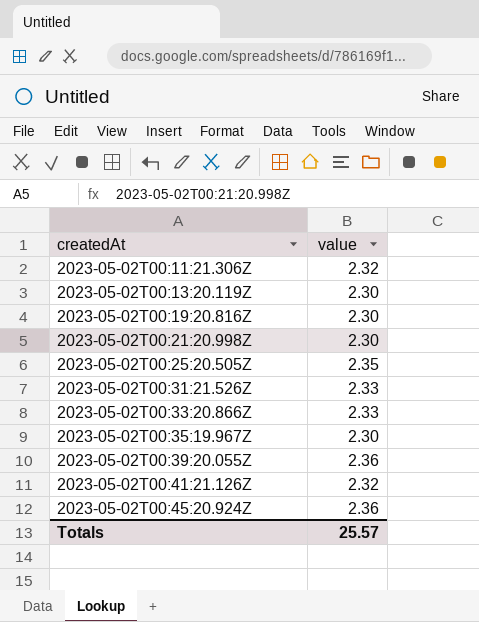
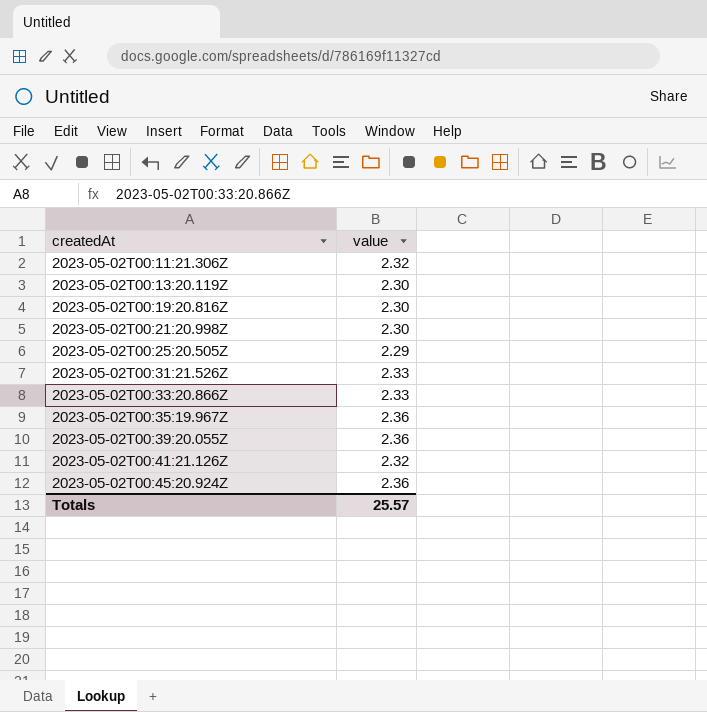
2023-05-02T00:25:20.505Z | value: 2.35 -> 2.29
2023-05-02T00:35:19.967Z | value: 2.30 -> 2.36

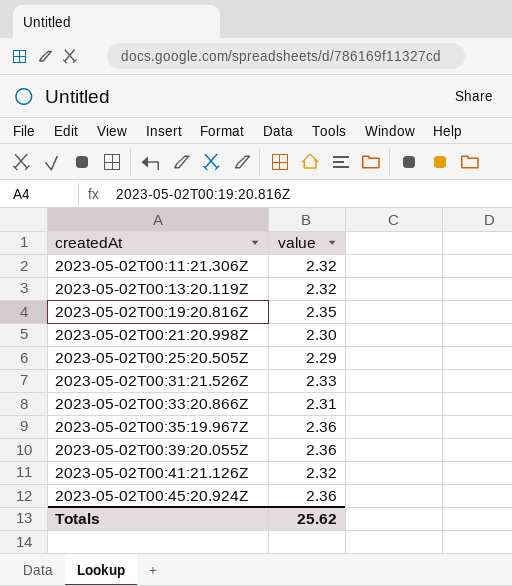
2023-05-02T00:13:20.119Z | value: 2.30 -> 2.32
2023-05-02T00:19:20.816Z | value: 2.30 -> 2.35
2023-05-02T00:33:20.866Z | value: 2.33 -> 2.31
Totals | value: 25.57 -> 25.62

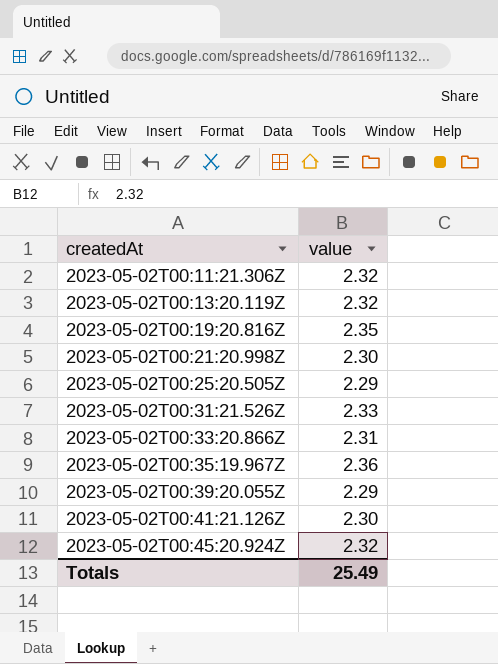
2023-05-02T00:39:20.055Z | value: 2.36 -> 2.29
2023-05-02T00:41:21.126Z | value: 2.32 -> 2.30
2023-05-02T00:45:20.924Z | value: 2.36 -> 2.32
Totals | value: 25.62 -> 25.49

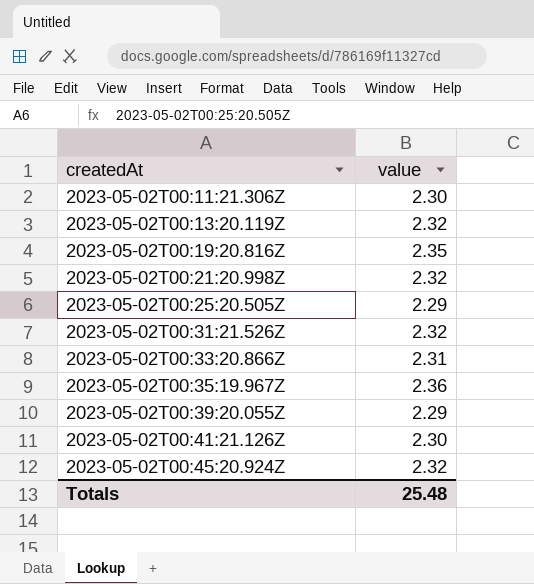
2023-05-02T00:11:21.306Z | value: 2.32 -> 2.30
2023-05-02T00:21:20.998Z | value: 2.30 -> 2.32
2023-05-02T00:31:21.526Z | value: 2.33 -> 2.32
Totals | value: 25.49 -> 25.48

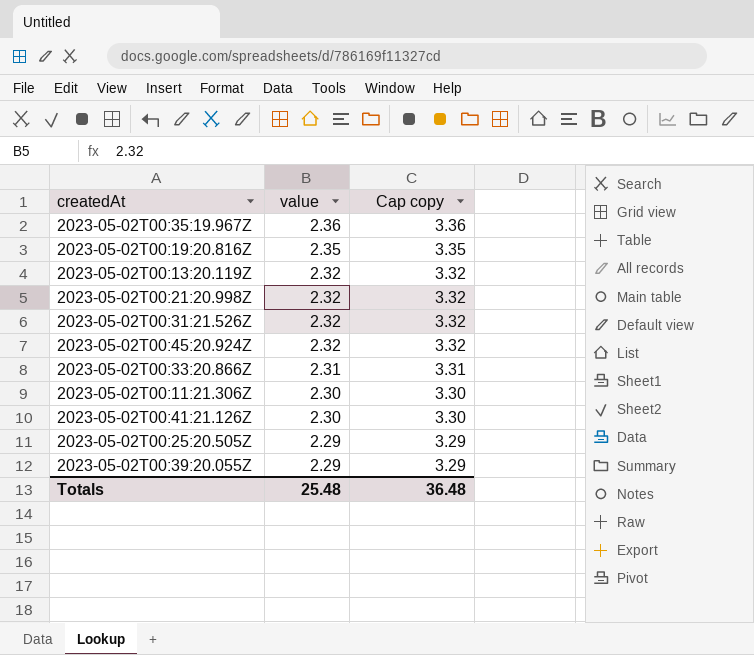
row order: createdAt ascending -> value descending
column Cap copy | formula: none -> [value] + 1

